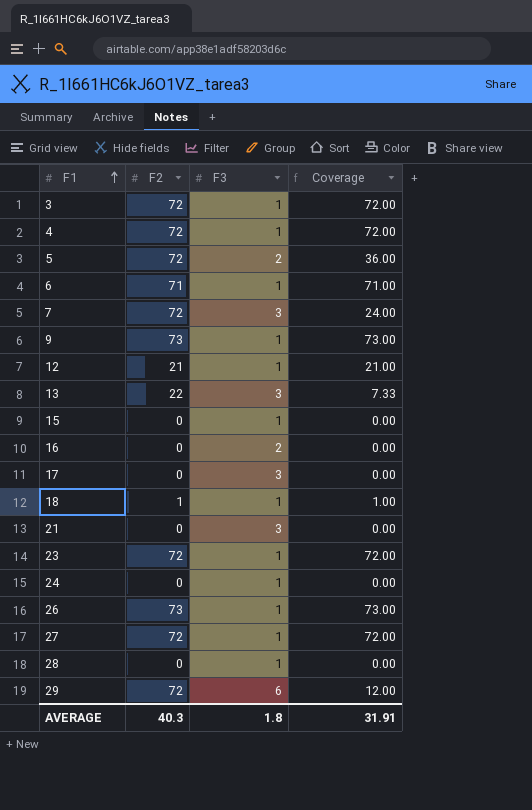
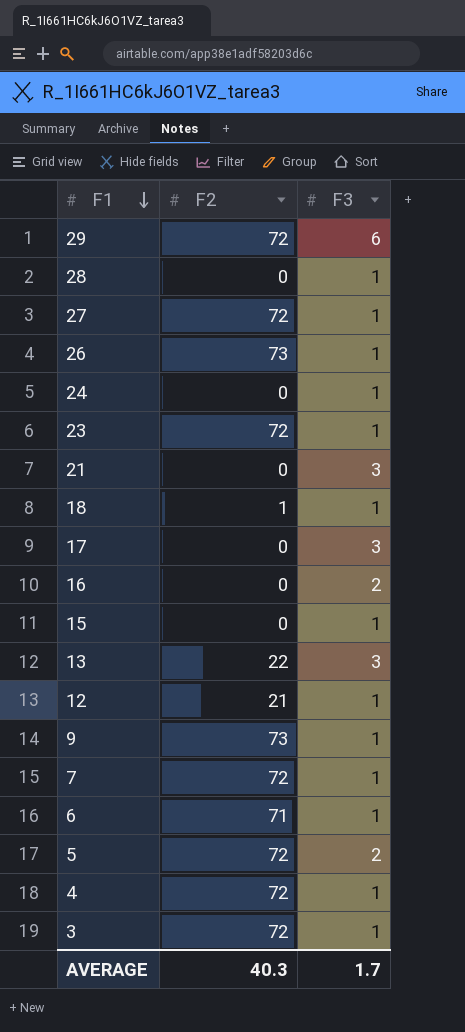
row order: F1 ascending -> F1 descending
column Coverage | formula: [F2] / [F3] -> none
7 | F3: 3 -> 1
AVERAGE | F3: 1.8 -> 1.7

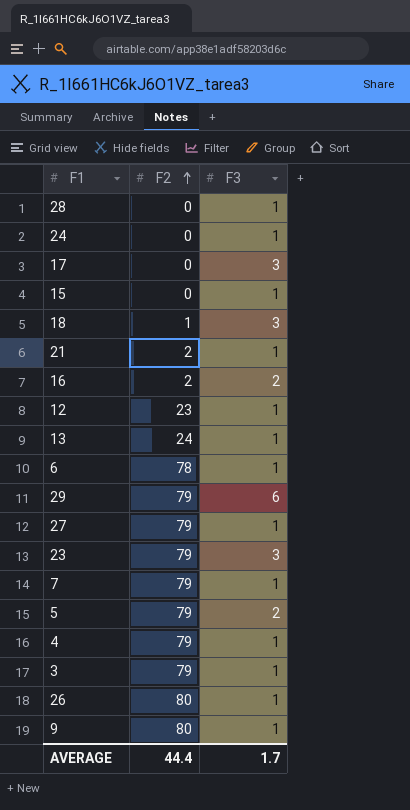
row order: F1 descending -> F2 ascending
18 | F3: 1 -> 3
21 | F2: 0 -> 2
21 | F3: 3 -> 1
16 | F2: 0 -> 2
12 | F2: 21 -> 23
13 | F2: 22 -> 24
13 | F3: 3 -> 1
6 | F2: 71 -> 78
29 | F2: 72 -> 79
27 | F2: 72 -> 79
23 | F2: 72 -> 79
23 | F3: 1 -> 3
7 | F2: 72 -> 79
5 | F2: 72 -> 79
4 | F2: 72 -> 79
3 | F2: 72 -> 79
26 | F2: 73 -> 80
9 | F2: 73 -> 80
AVERAGE | F2: 40.3 -> 44.4

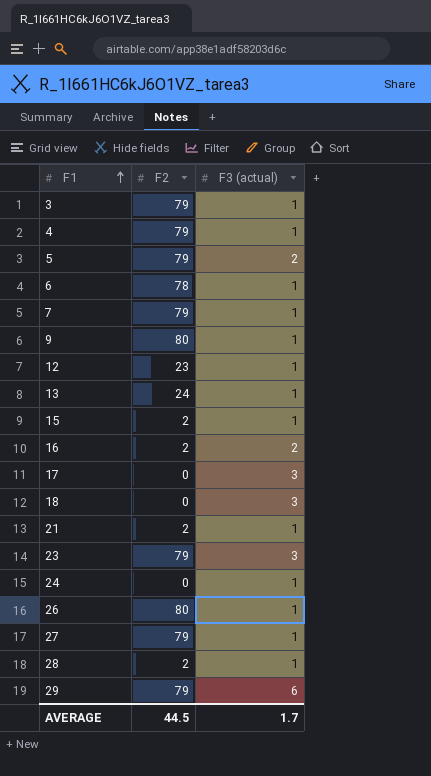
row order: F2 ascending -> F1 ascending
column name: F3 -> F3 (actual)
15 | F2: 0 -> 2
18 | F2: 1 -> 0
28 | F2: 0 -> 2
AVERAGE | F2: 44.4 -> 44.5

